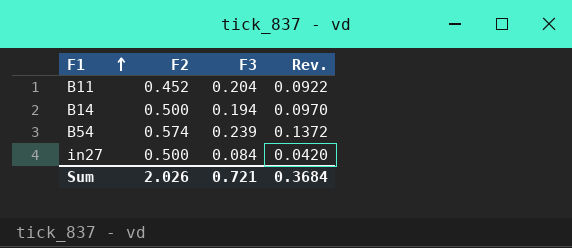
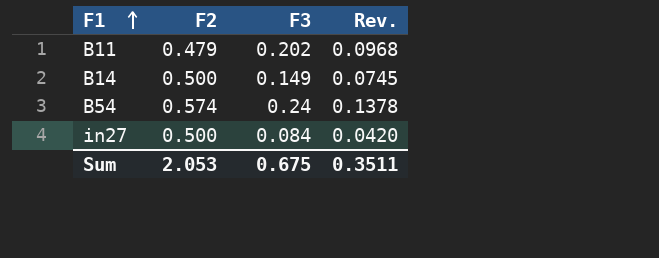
B11 | F2: 0.452 -> 0.479
B11 | F3: 0.204 -> 0.202
B11 | Rev.: 0.0922 -> 0.0968
B14 | F3: 0.194 -> 0.149
B14 | Rev.: 0.0970 -> 0.0745
B54 | F3: 0.239 -> 0.24
B54 | Rev.: 0.1372 -> 0.1378
Sum | F2: 2.026 -> 2.053
Sum | F3: 0.721 -> 0.675
Sum | Rev.: 0.3684 -> 0.3511

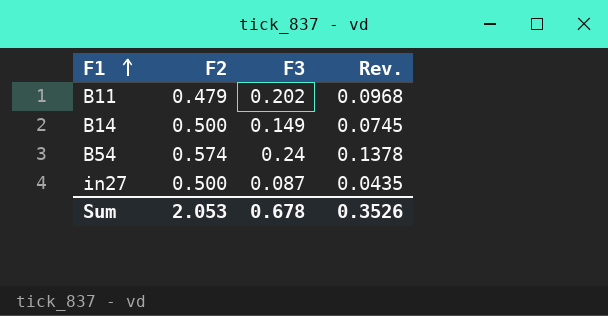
in27 | F3: 0.084 -> 0.087
in27 | Rev.: 0.0420 -> 0.0435
Sum | F3: 0.675 -> 0.678
Sum | Rev.: 0.3511 -> 0.3526

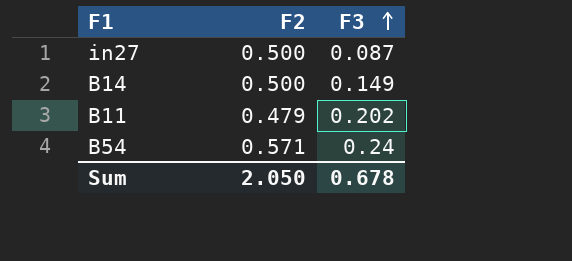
row order: F1 ascending -> F3 ascending
column Rev. | formula: [F2] * [F3] -> none
B54 | F2: 0.574 -> 0.571
Sum | F2: 2.053 -> 2.050

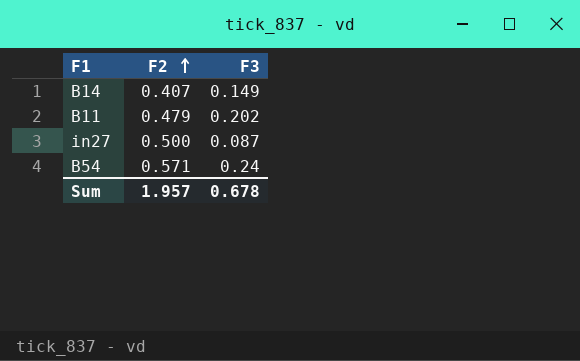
row order: F3 ascending -> F2 ascending
B14 | F2: 0.500 -> 0.407
Sum | F2: 2.050 -> 1.957

